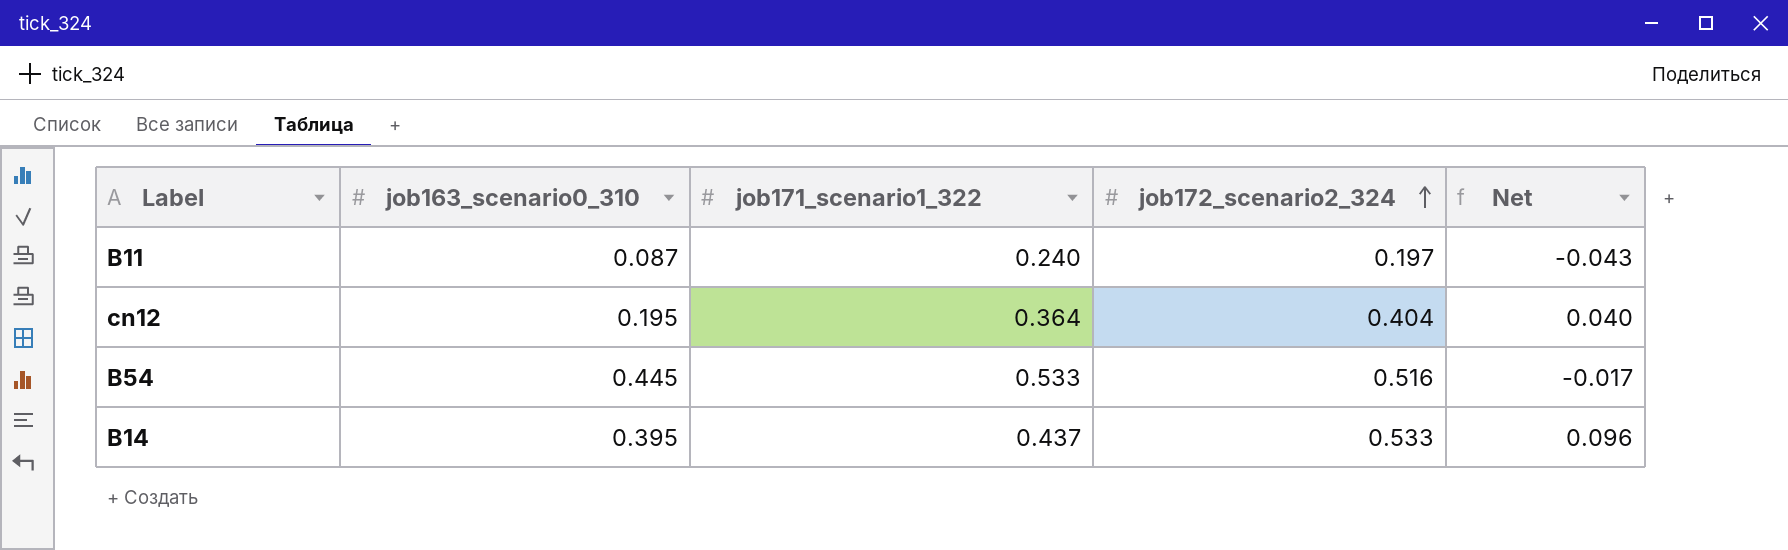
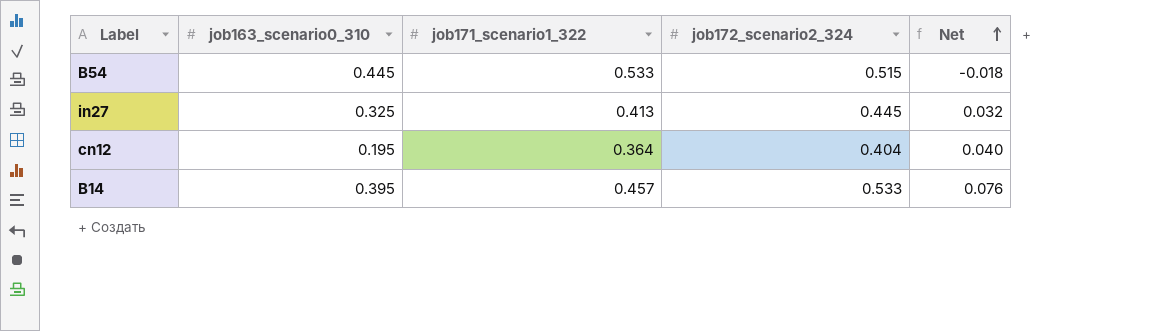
row order: job172_scenario2_324 ascending -> Net ascending
row B11: 0.087 | 0.240 | 0.197 | -0.043 -> none
B54 | job172_scenario2_324: 0.516 -> 0.515
B54 | Net: -0.017 -> -0.018
row in27: none -> 0.325 | 0.413 | 0.445 | 0.032
B14 | job171_scenario1_322: 0.437 -> 0.457
B14 | Net: 0.096 -> 0.076

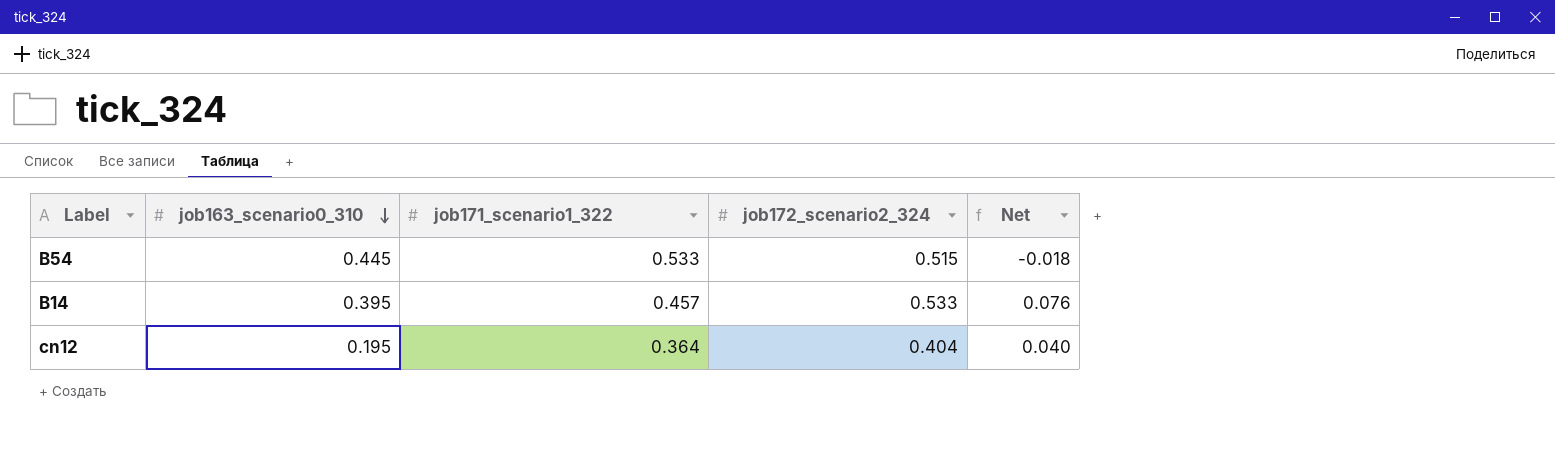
row order: Net ascending -> job163_scenario0_310 descending
row in27: 0.325 | 0.413 | 0.445 | 0.032 -> none

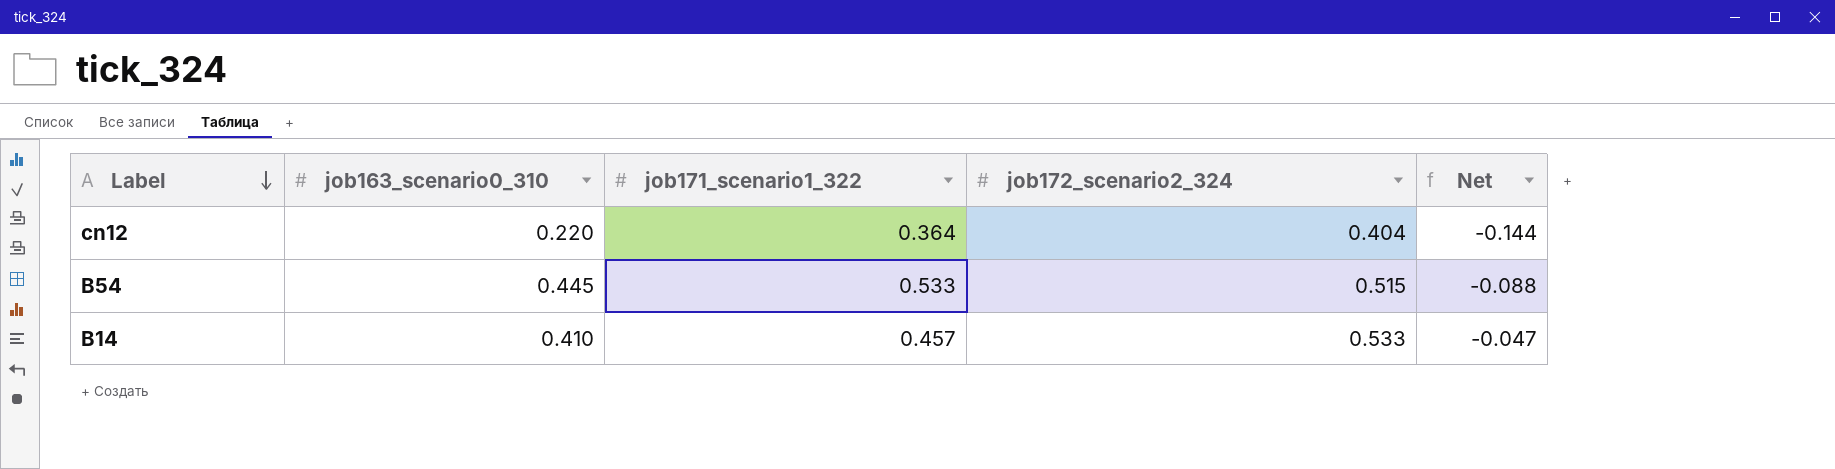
row order: job163_scenario0_310 descending -> Label descending
column Net | formula: [job172_scenario2_324] - [job171_scenario1_322] -> [job163_scenario0_310] - [job171_scenario1_322]
cn12 | job163_scenario0_310: 0.195 -> 0.220
B14 | job163_scenario0_310: 0.395 -> 0.410

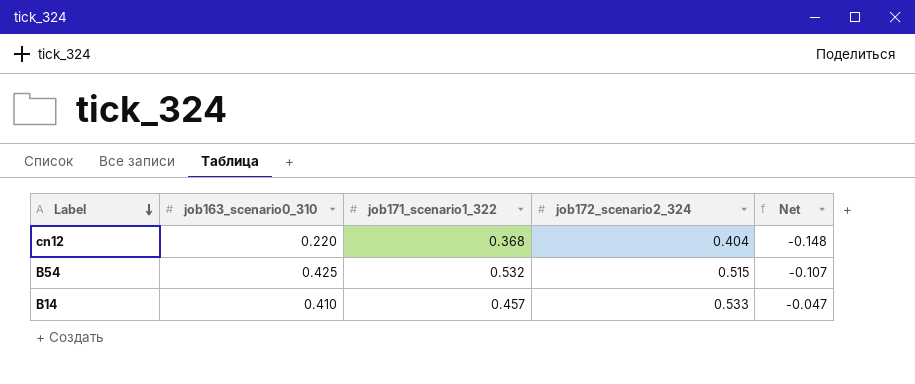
cn12 | job171_scenario1_322: 0.364 -> 0.368
cn12 | Net: -0.144 -> -0.148
B54 | job163_scenario0_310: 0.445 -> 0.425
B54 | job171_scenario1_322: 0.533 -> 0.532
B54 | Net: -0.088 -> -0.107

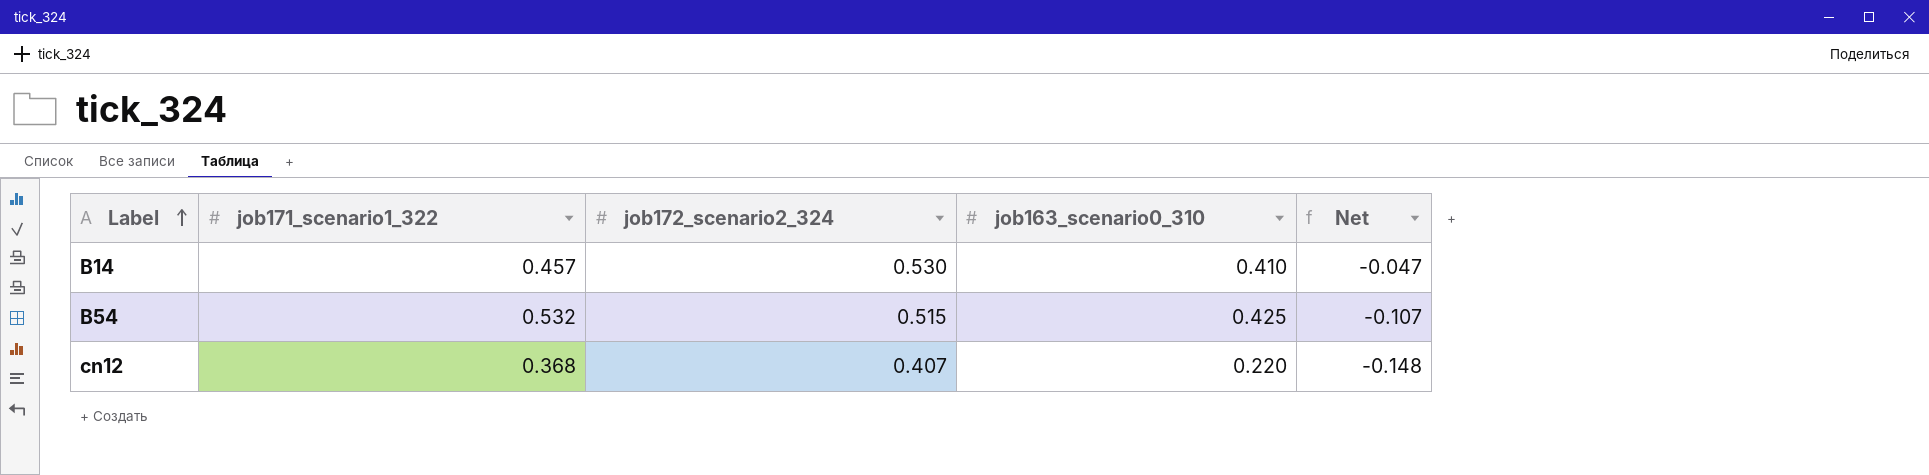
row order: Label descending -> Label ascending
column job163_scenario0_310 | position: 2 -> 4
B14 | job172_scenario2_324: 0.533 -> 0.530
cn12 | job172_scenario2_324: 0.404 -> 0.407

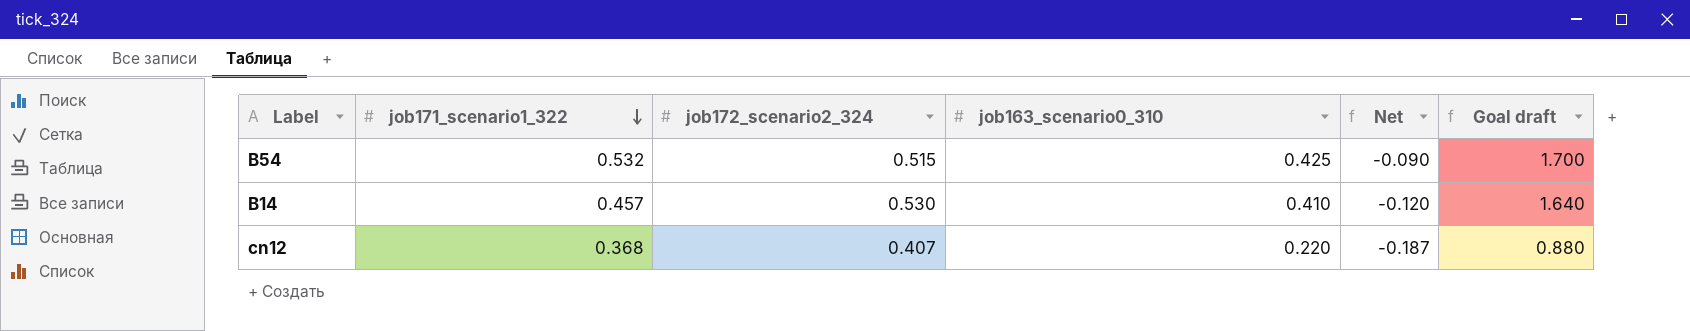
row order: Label ascending -> job171_scenario1_322 descending
column Net | formula: [job163_scenario0_310] - [job171_scenario1_322] -> [job163_scenario0_310] - [job172_scenario2_324]
column Goal draft | formula: none -> [job163_scenario0_310] * 4

